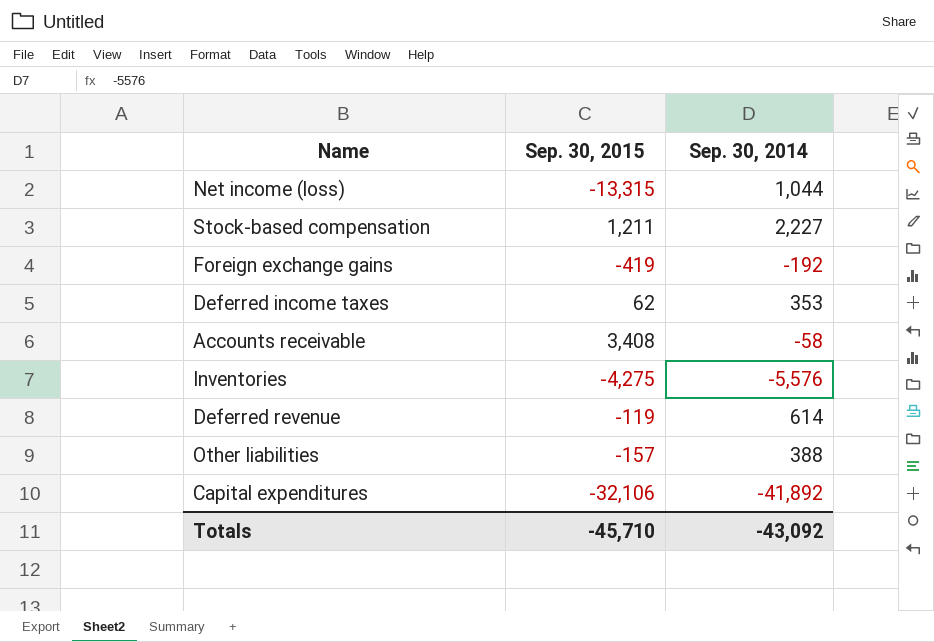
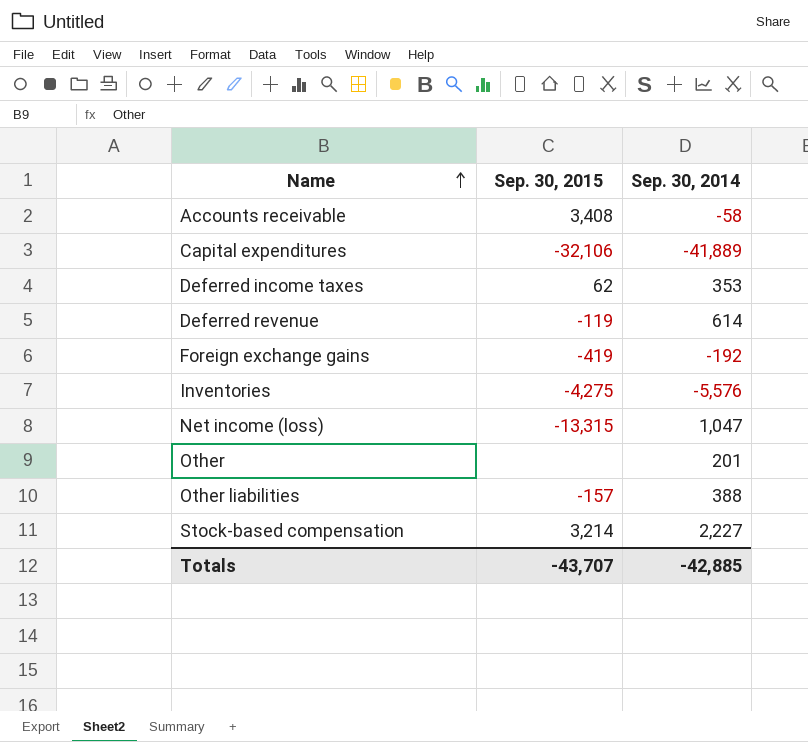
row order: none -> Name ascending
Capital expenditures | Sep. 30, 2014: -41,892 -> -41,889
Net income (loss) | Sep. 30, 2014: 1,044 -> 1,047
row Other: none -> none | 201
Stock-based compensation | Sep. 30, 2015: 1,211 -> 3,214
Totals | Sep. 30, 2015: -45,710 -> -43,707
Totals | Sep. 30, 2014: -43,092 -> -42,885

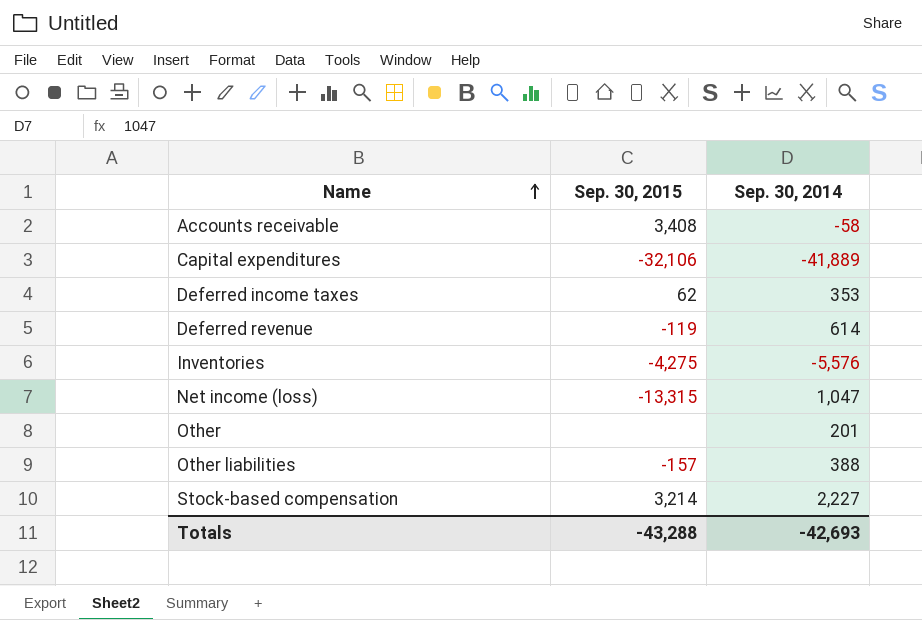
row Foreign exchange gains: -419 | -192 -> none
Totals | Sep. 30, 2015: -43,707 -> -43,288
Totals | Sep. 30, 2014: -42,885 -> -42,693

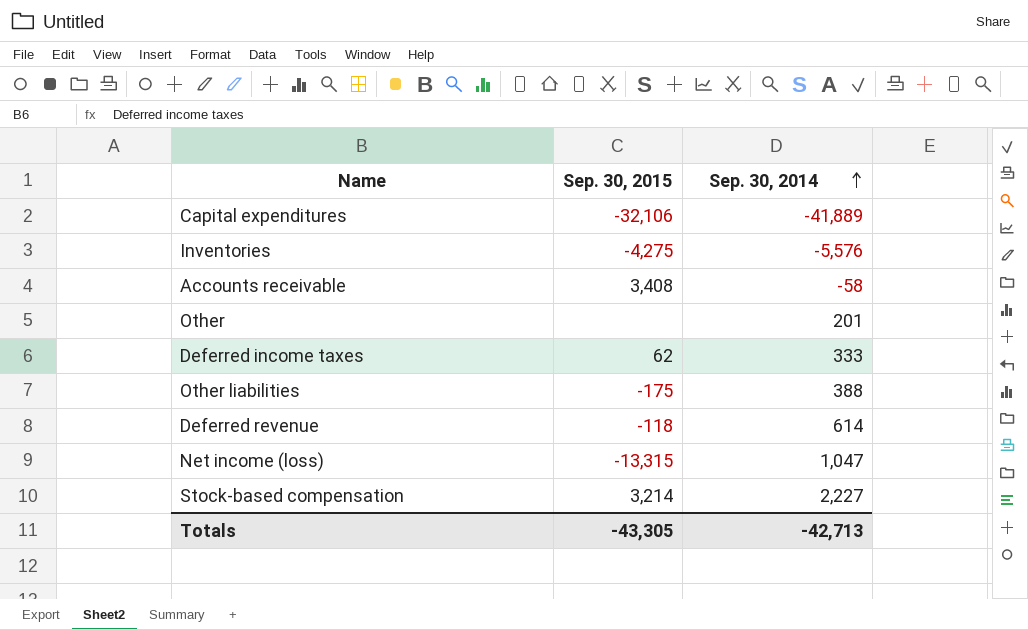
row order: Name ascending -> Sep. 30, 2014 ascending
Deferred income taxes | Sep. 30, 2014: 353 -> 333
Other liabilities | Sep. 30, 2015: -157 -> -175
Deferred revenue | Sep. 30, 2015: -119 -> -118
Totals | Sep. 30, 2015: -43,288 -> -43,305
Totals | Sep. 30, 2014: -42,693 -> -42,713

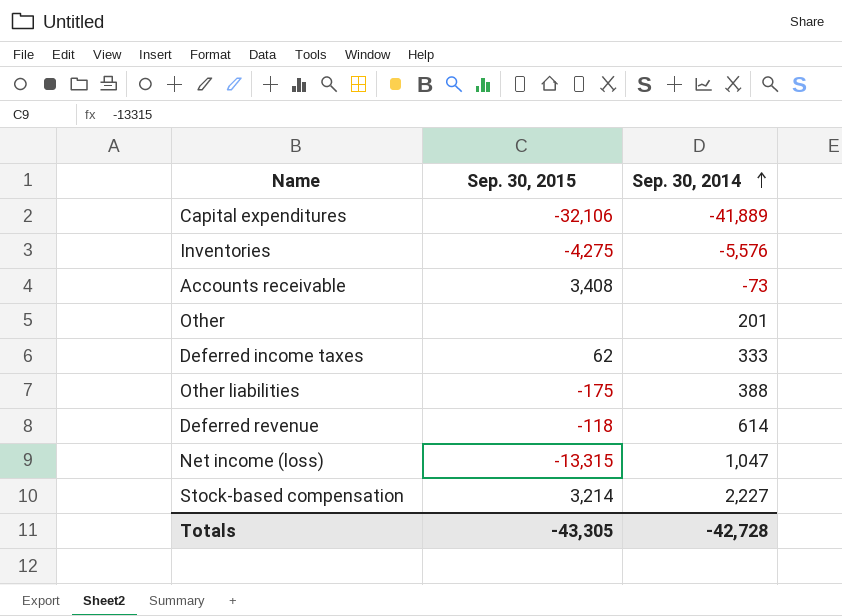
Accounts receivable | Sep. 30, 2014: -58 -> -73
Totals | Sep. 30, 2014: -42,713 -> -42,728

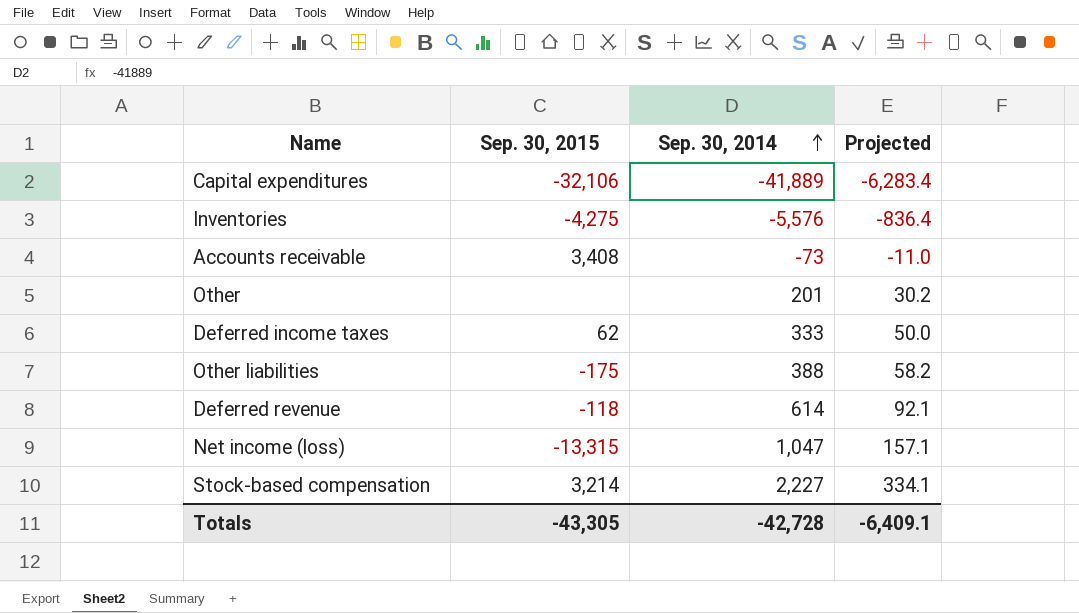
column Projected | formula: none -> [Sep. 30, 2014] * 0.15

